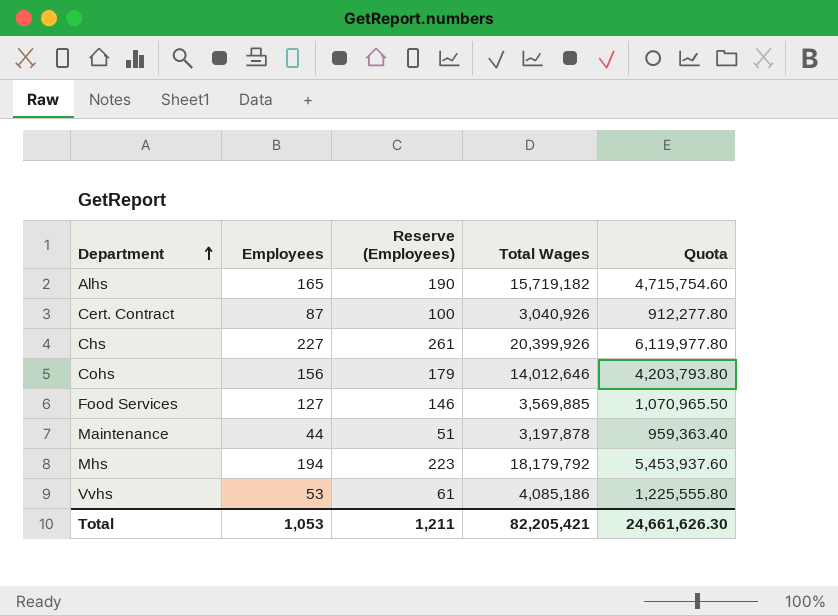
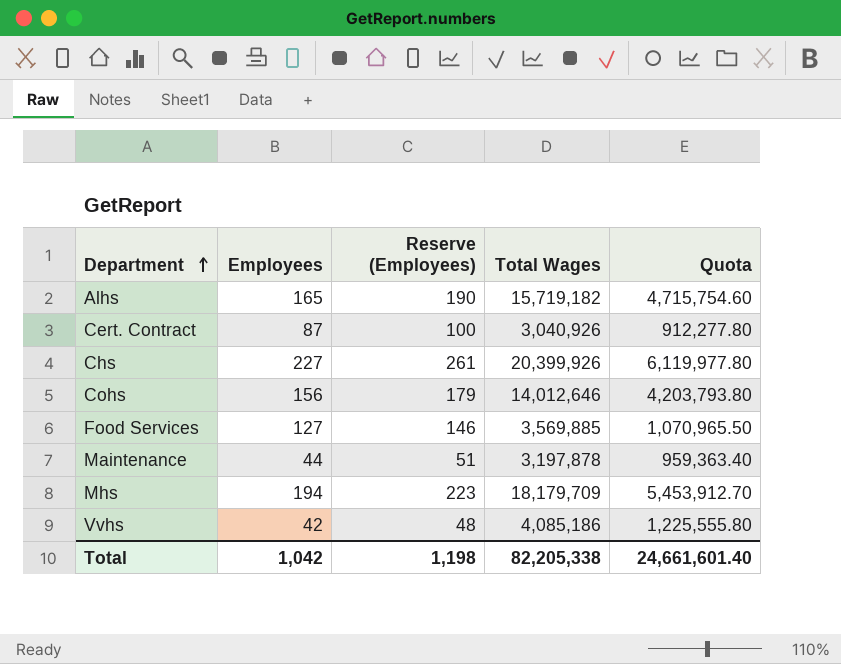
Mhs | Total Wages: 18,179,792 -> 18,179,709
Mhs | Quota: 5,453,937.60 -> 5,453,912.70
Vvhs | Employees: 53 -> 42
Vvhs | Reserve (Employees): 61 -> 48
Total | Employees: 1,053 -> 1,042
Total | Reserve (Employees): 1,211 -> 1,198
Total | Total Wages: 82,205,421 -> 82,205,338
Total | Quota: 24,661,626.30 -> 24,661,601.40

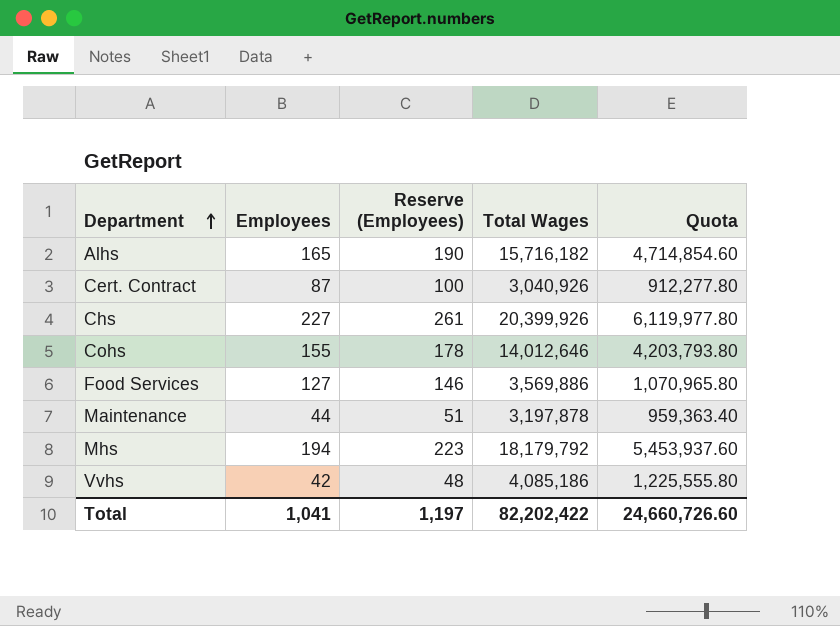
Alhs | Total Wages: 15,719,182 -> 15,716,182
Alhs | Quota: 4,715,754.60 -> 4,714,854.60
Cohs | Employees: 156 -> 155
Cohs | Reserve (Employees): 179 -> 178
Food Services | Total Wages: 3,569,885 -> 3,569,886
Food Services | Quota: 1,070,965.50 -> 1,070,965.80
Mhs | Total Wages: 18,179,709 -> 18,179,792
Mhs | Quota: 5,453,912.70 -> 5,453,937.60
Total | Employees: 1,042 -> 1,041
Total | Reserve (Employees): 1,198 -> 1,197
Total | Total Wages: 82,205,338 -> 82,202,422
Total | Quota: 24,661,601.40 -> 24,660,726.60

